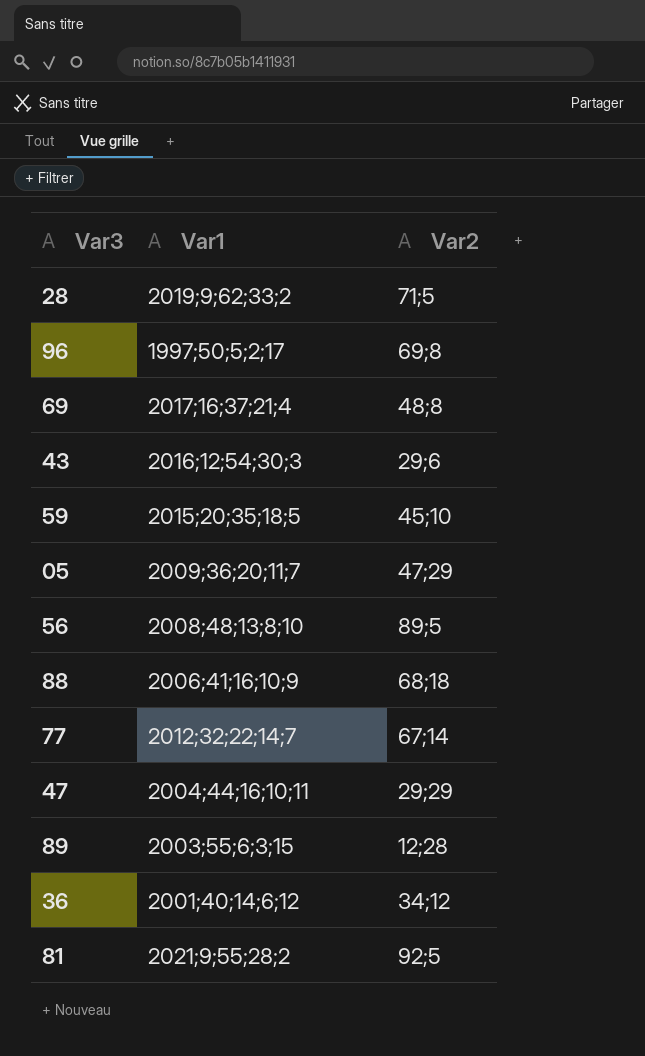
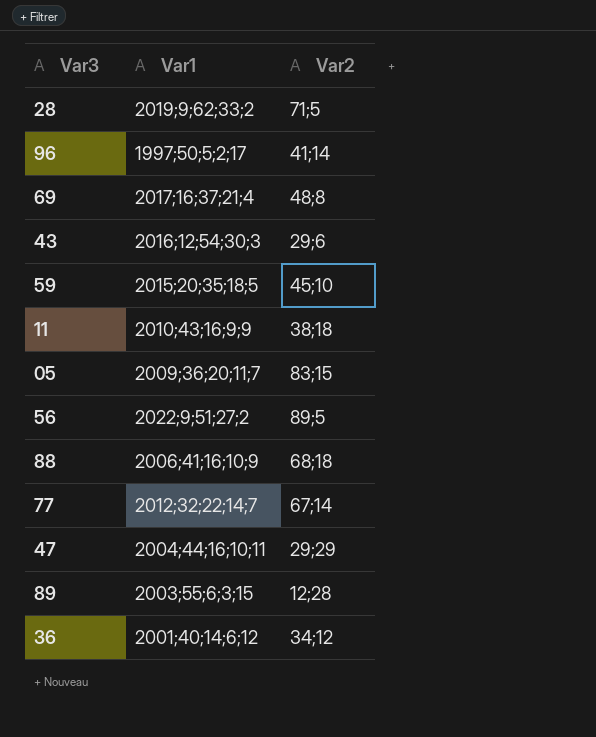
row 81: 2021;9;55;28;2 | 92;5 -> none
96 | Var2: 69;8 -> 41;14
row 11: none -> 2010;43;16;9;9 | 38;18
05 | Var2: 47;29 -> 83;15
56 | Var1: 2008;48;13;8;10 -> 2022;9;51;27;2

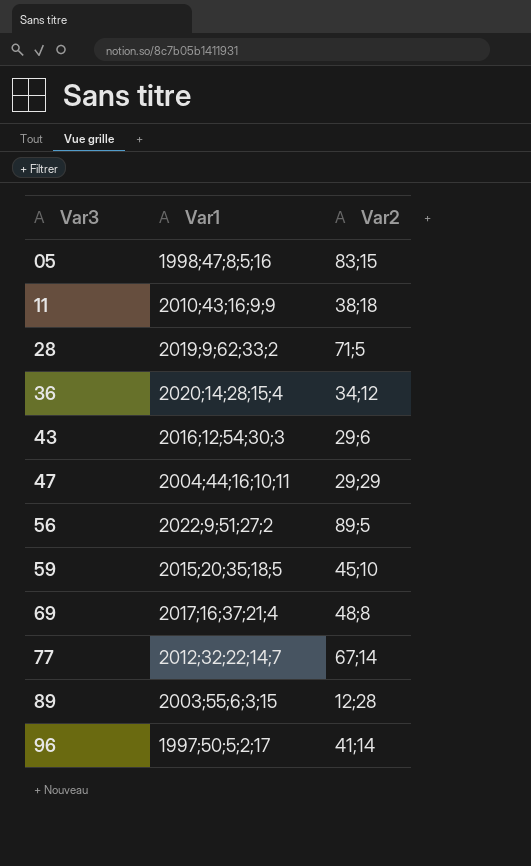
row order: none -> Var3 ascending
row 88: 2006;41;16;10;9 | 68;18 -> none
05 | Var1: 2009;36;20;11;7 -> 1998;47;8;5;16
36 | Var1: 2001;40;14;6;12 -> 2020;14;28;15;4

